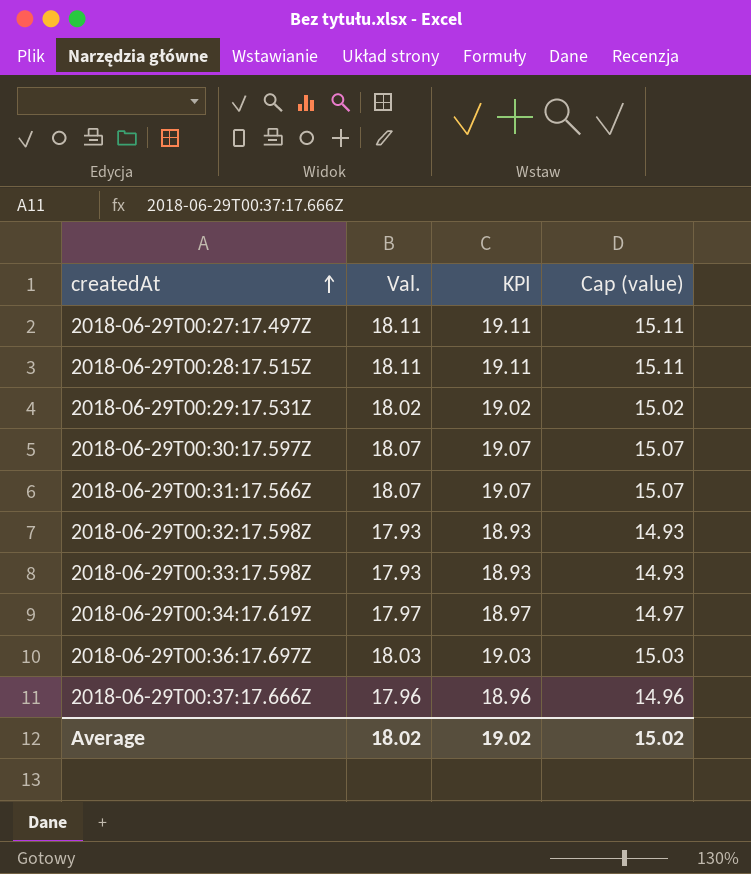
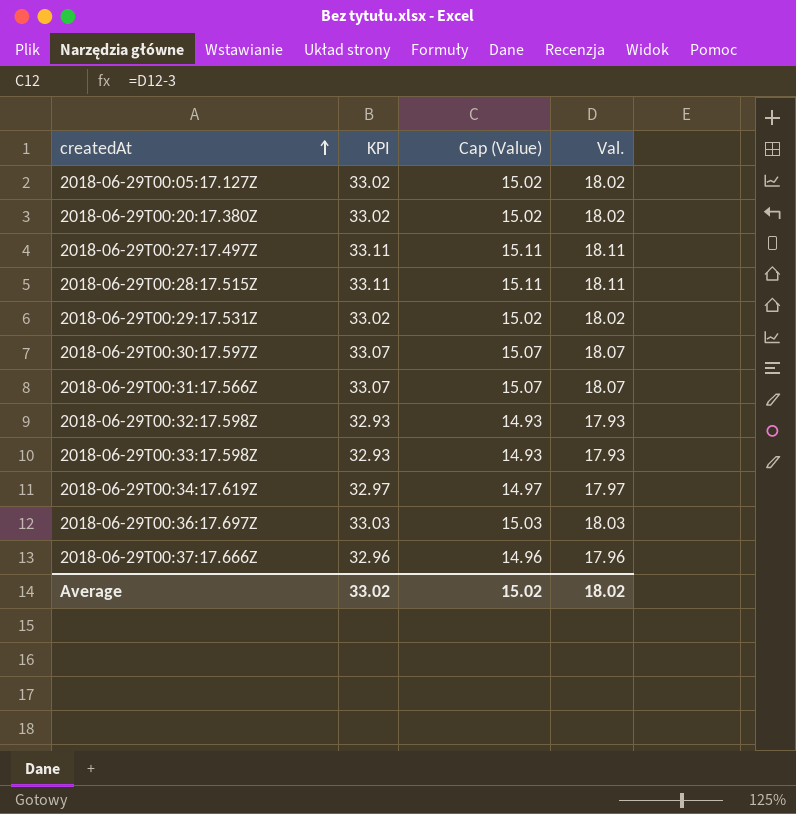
column KPI | formula: [Val.] + 1 -> [Val.] + 15
column name: Cap (value) -> Cap (Value)
column Val. | position: 2 -> 4
row 2018-06-29T00:05:17.127Z: none -> 33.02 | 15.02 | 18.02
row 2018-06-29T00:20:17.380Z: none -> 33.02 | 15.02 | 18.02
Average | KPI: 19.02 -> 33.02

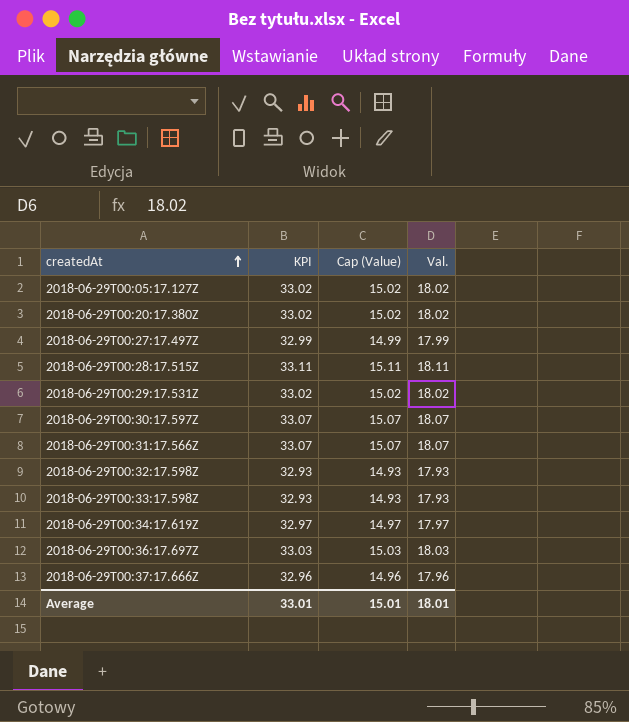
2018-06-29T00:27:17.497Z | KPI: 33.11 -> 32.99
2018-06-29T00:27:17.497Z | Cap (Value): 15.11 -> 14.99
2018-06-29T00:27:17.497Z | Val.: 18.11 -> 17.99
Average | KPI: 33.02 -> 33.01
Average | Cap (Value): 15.02 -> 15.01
Average | Val.: 18.02 -> 18.01

